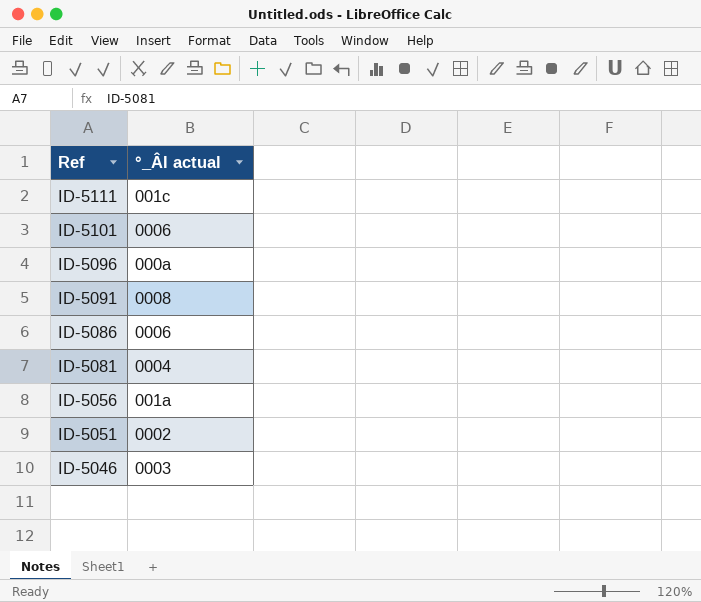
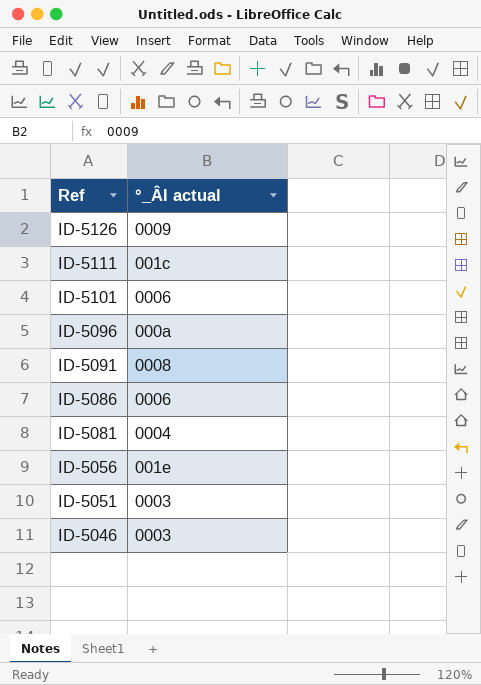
row ID-5126: none -> 0009
ID-5056 | °_ÂI actual: 001a -> 001e
ID-5051 | °_ÂI actual: 0002 -> 0003

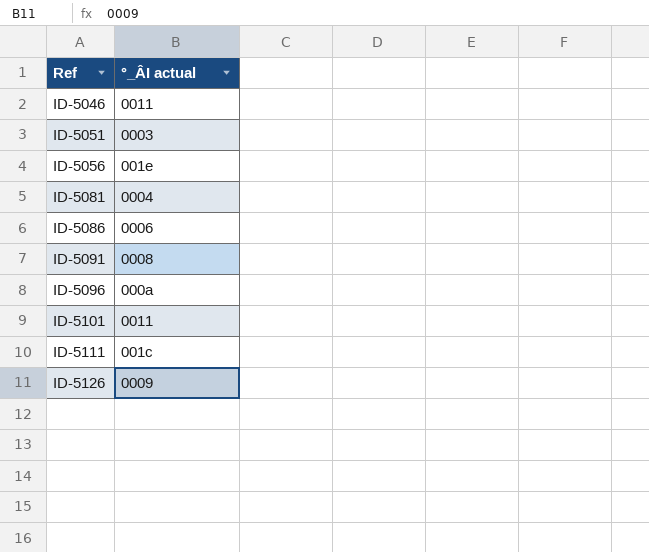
row order: Ref descending -> Ref ascending
ID-5046 | °_ÂI actual: 0003 -> 0011
ID-5101 | °_ÂI actual: 0006 -> 0011

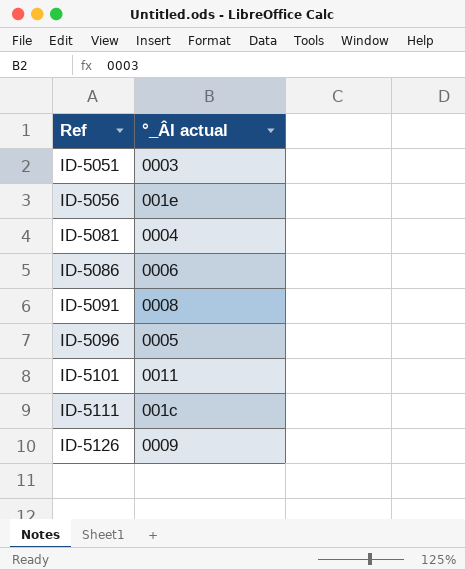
row ID-5046: 0011 -> none
ID-5096 | °_ÂI actual: 000a -> 0005

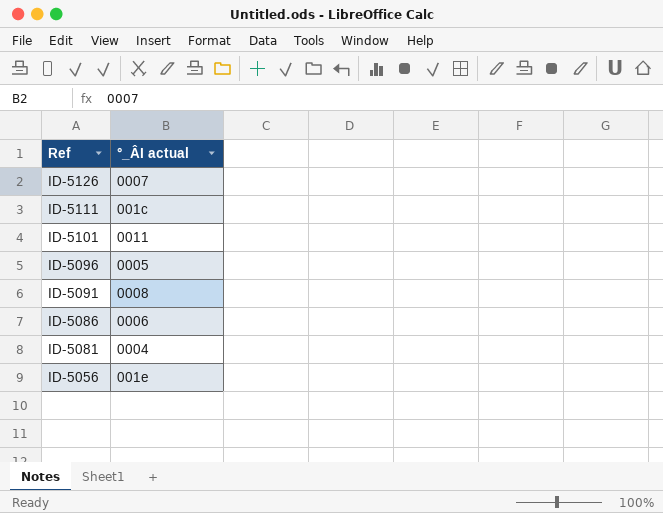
row order: Ref ascending -> Ref descending
row ID-5051: 0003 -> none
ID-5126 | °_ÂI actual: 0009 -> 0007

